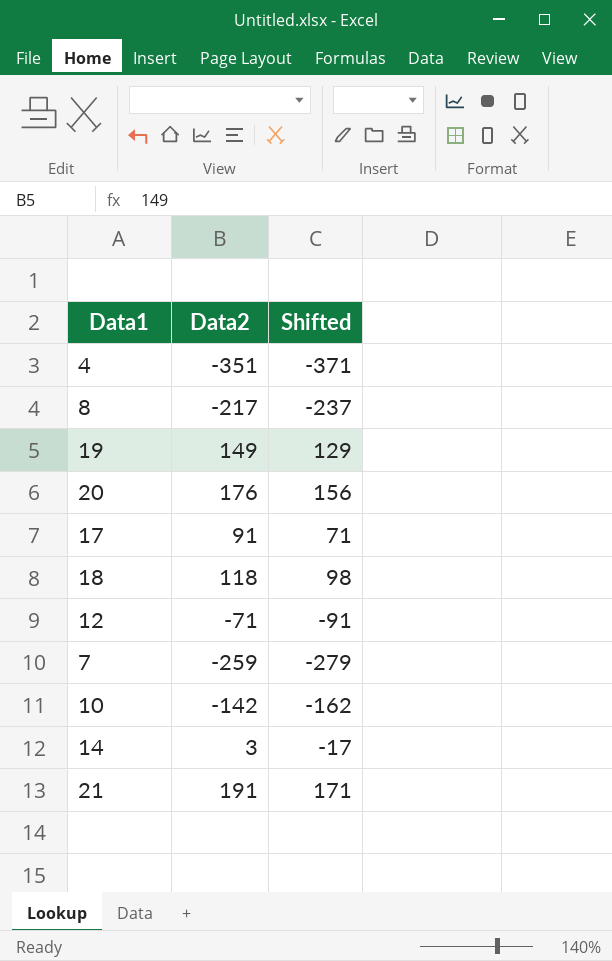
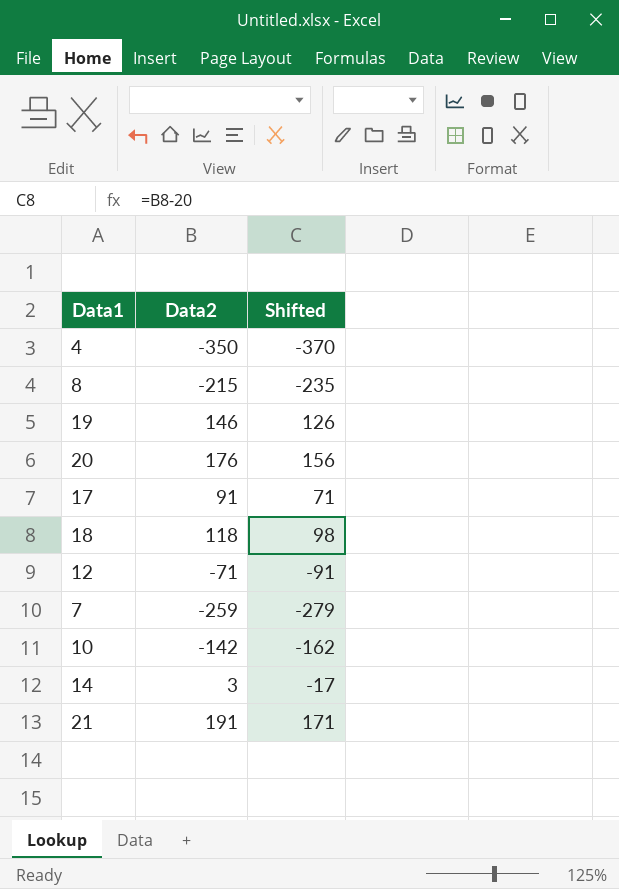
4 | Data2: -351 -> -350
4 | Shifted: -371 -> -370
8 | Data2: -217 -> -215
8 | Shifted: -237 -> -235
19 | Data2: 149 -> 146
19 | Shifted: 129 -> 126

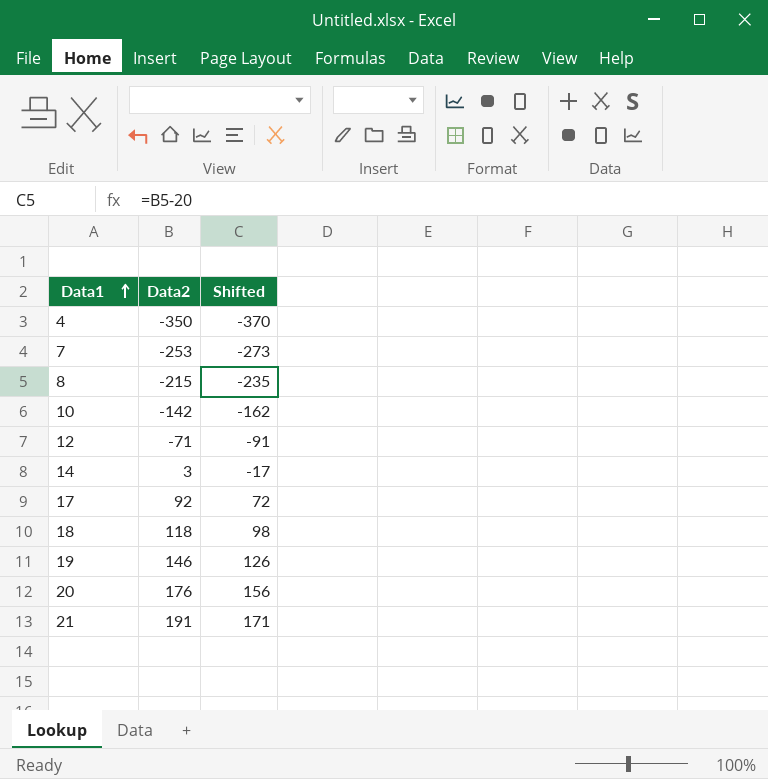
row order: none -> Data1 ascending
7 | Data2: -259 -> -253
7 | Shifted: -279 -> -273
17 | Data2: 91 -> 92
17 | Shifted: 71 -> 72

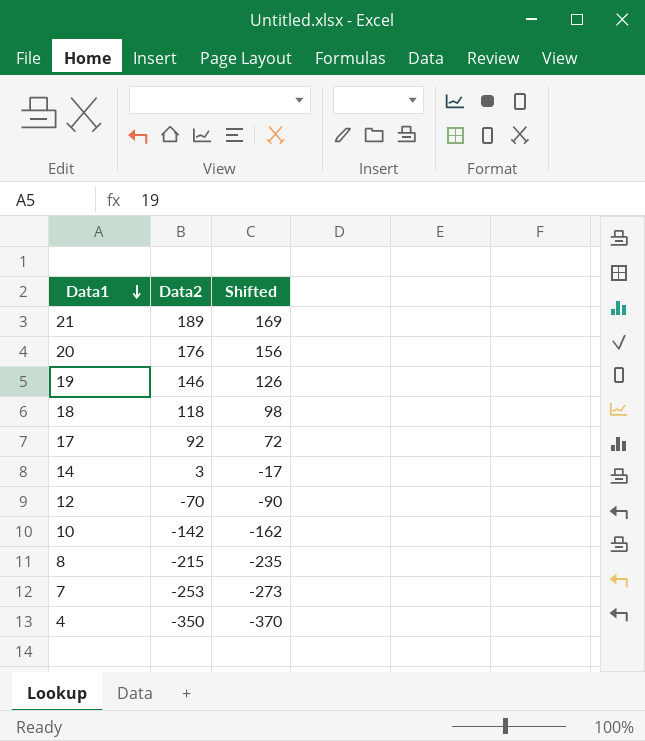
row order: Data1 ascending -> Data1 descending
21 | Data2: 191 -> 189
21 | Shifted: 171 -> 169
12 | Data2: -71 -> -70
12 | Shifted: -91 -> -90

